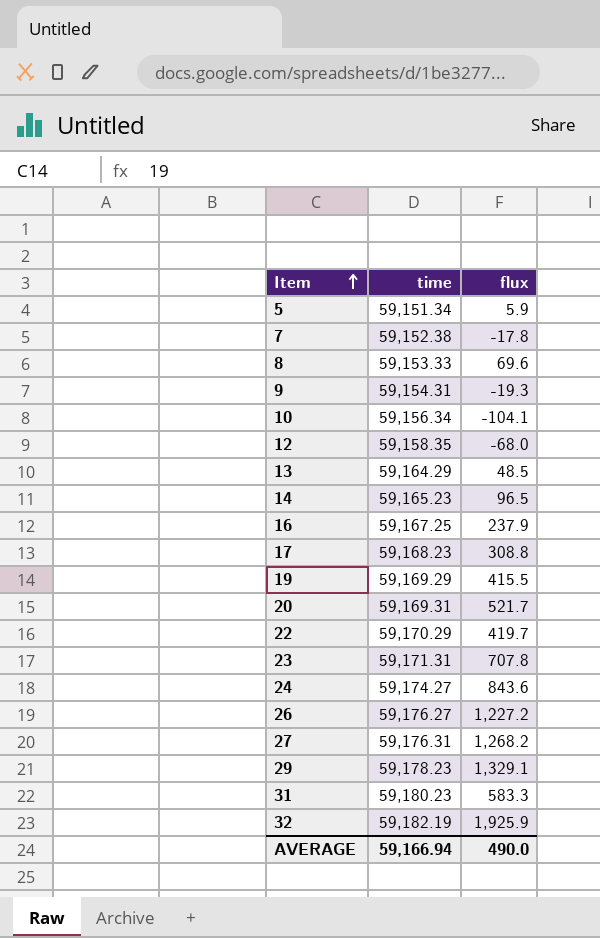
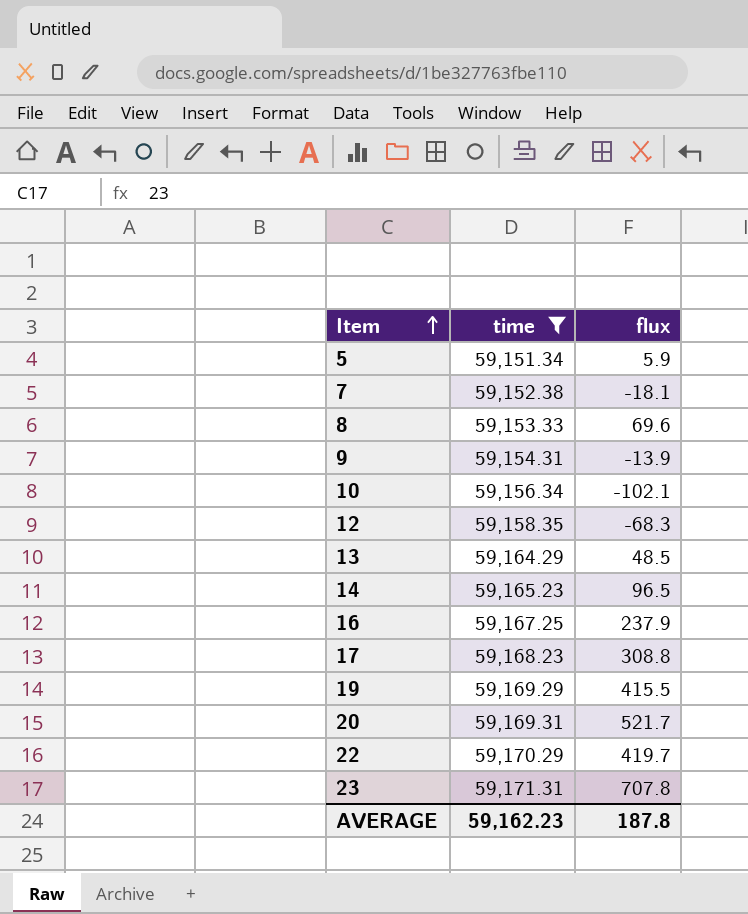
filter: none -> time <= 59,171.31
7 | flux: -17.8 -> -18.1
9 | flux: -19.3 -> -13.9
10 | flux: -104.1 -> -102.1
12 | flux: -68.0 -> -68.3
AVERAGE | time: 59,166.94 -> 59,162.23
AVERAGE | flux: 490.0 -> 187.8

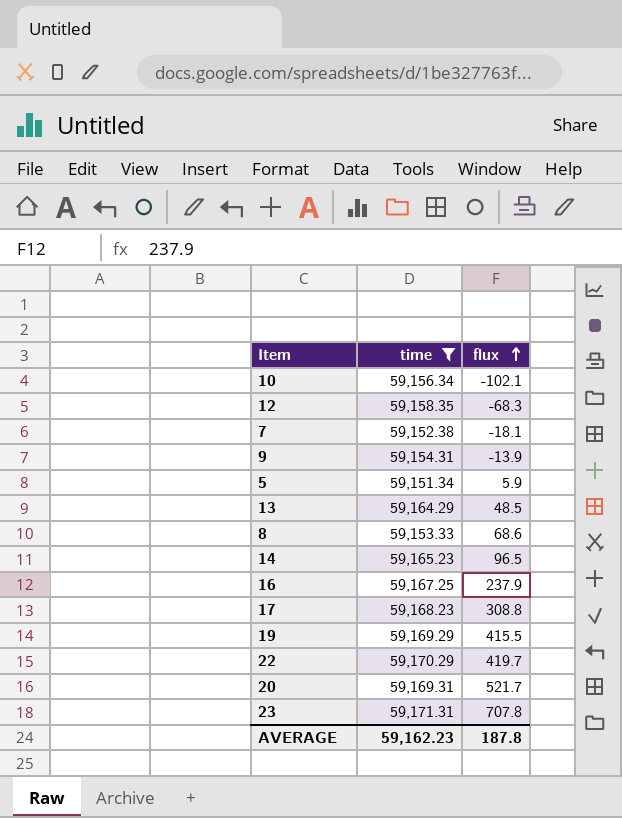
row order: Item ascending -> flux ascending
8 | flux: 69.6 -> 68.6

